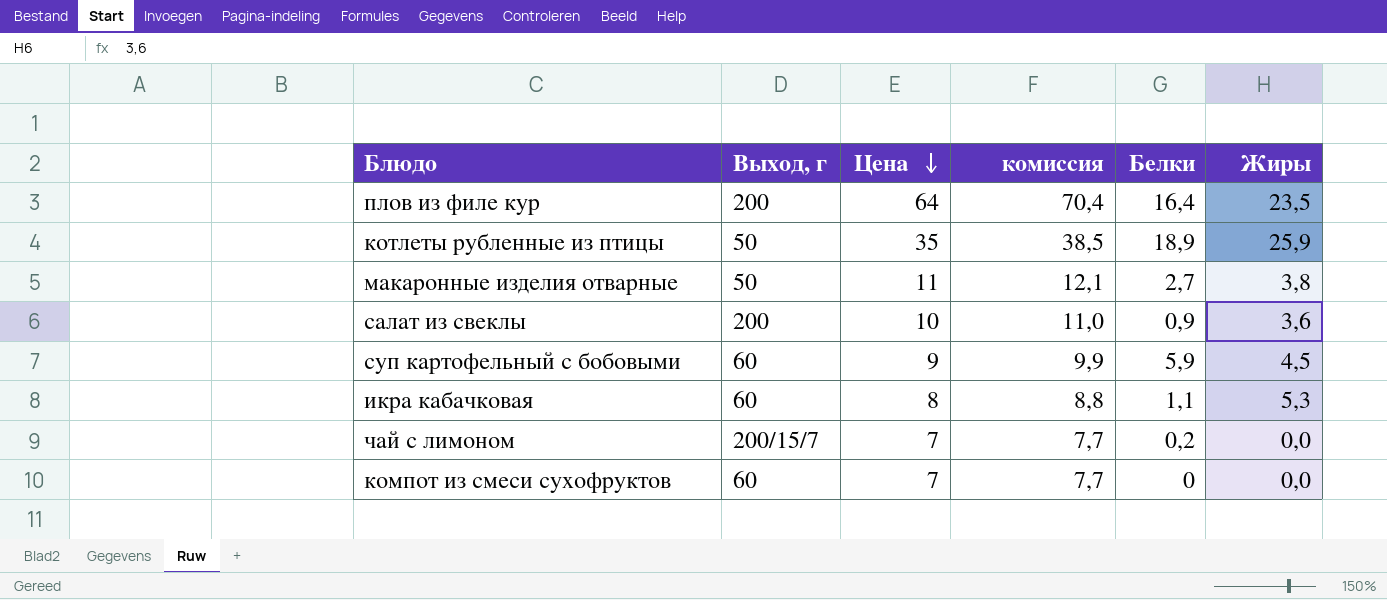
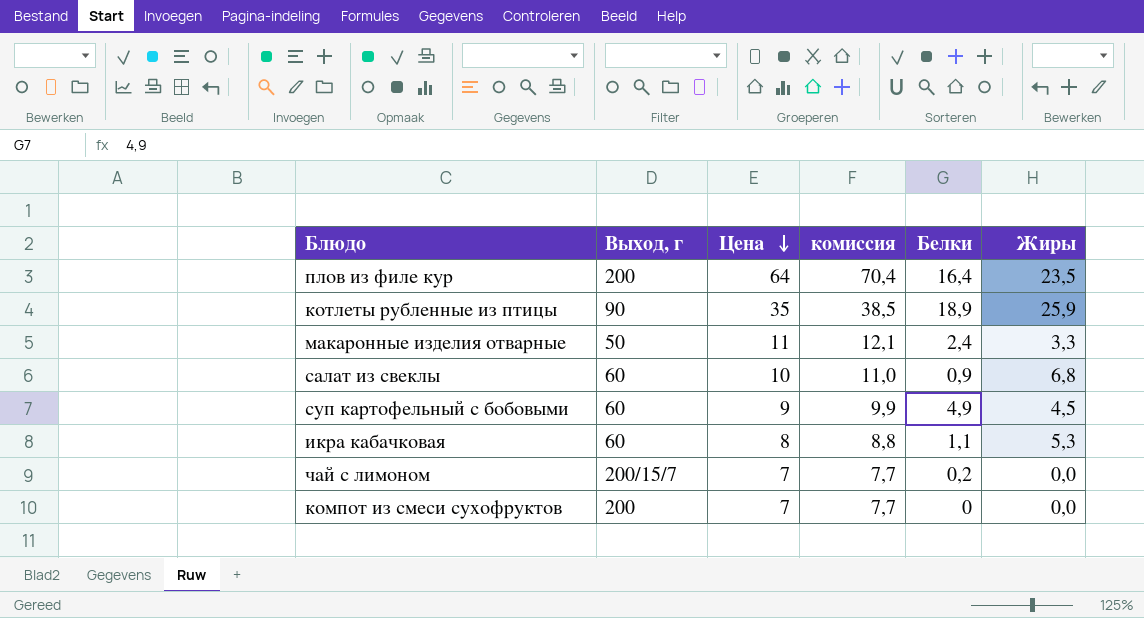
котлеты рубленные из птицы | Выход, г: 50 -> 90
макаронные изделия отварные | Белки: 2,7 -> 2,4
макаронные изделия отварные | Жиры: 3,8 -> 3,3
салат из свеклы | Выход, г: 200 -> 60
салат из свеклы | Жиры: 3,6 -> 6,8
суп картофельный с бобовыми | Белки: 5,9 -> 4,9
компот из смеси сухофруктов | Выход, г: 60 -> 200

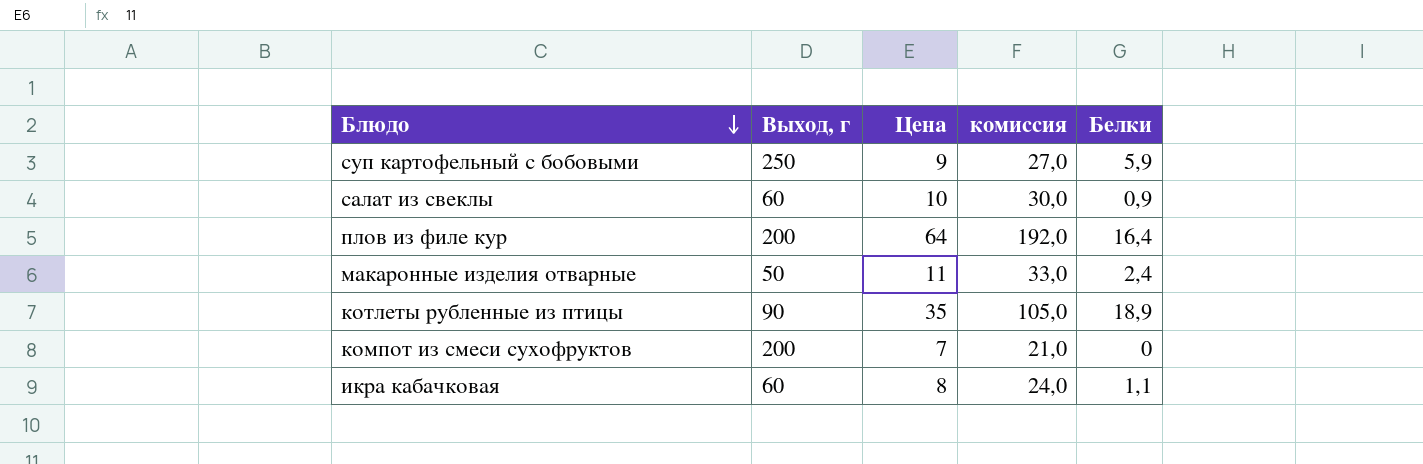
row order: Цена descending -> Блюдо descending
column Жиры | position: 6 -> none
column комиссия | formula: [Цена] * 1,1 -> [Цена] * 3
row чай с лимоном: 200/15/7 | 7 | 7,7 | 0,2 | 0,0 -> none
суп картофельный с бобовыми | Выход, г: 60 -> 250
суп картофельный с бобовыми | Белки: 4,9 -> 5,9

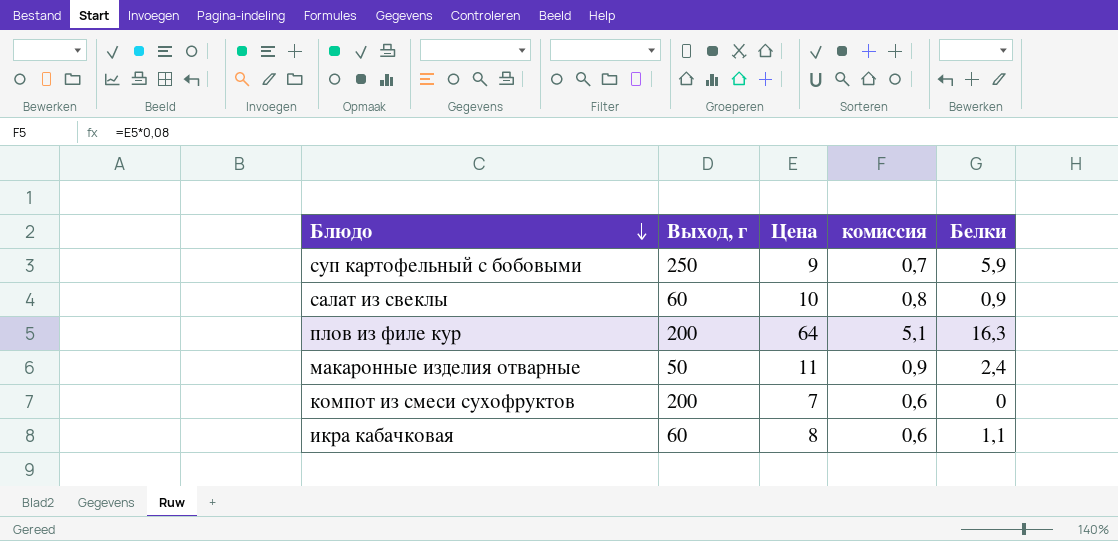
column комиссия | formula: [Цена] * 3 -> [Цена] * 0,08
row котлеты рубленные из птицы: 90 | 35 | 105,0 | 18,9 -> none
плов из филе кур | Белки: 16,4 -> 16,3

